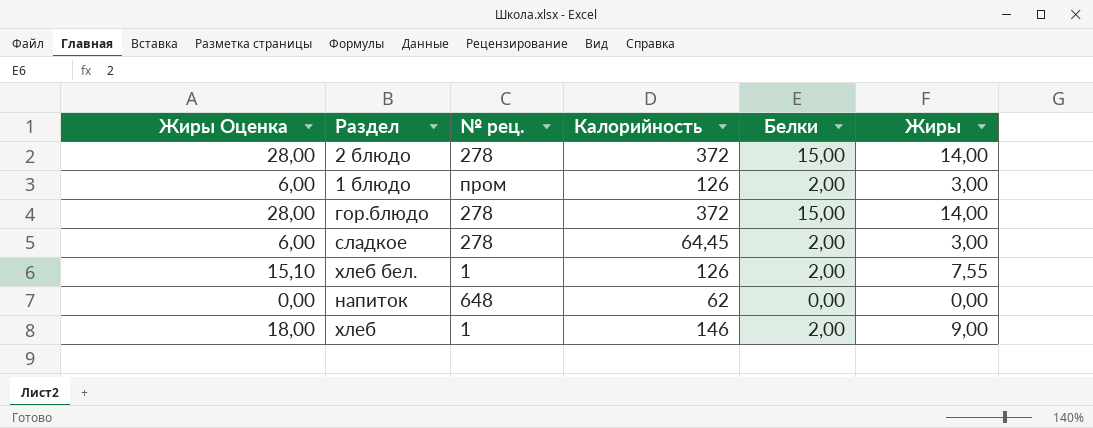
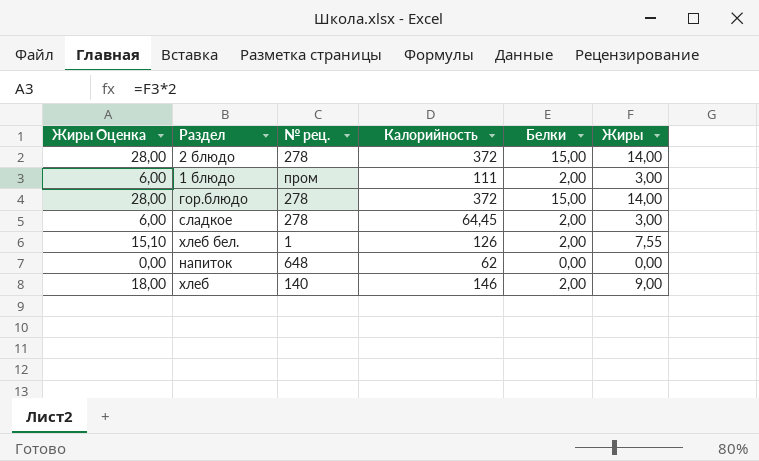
1 блюдо | Калорийность: 126 -> 111
хлеб | № рец.: 1 -> 140

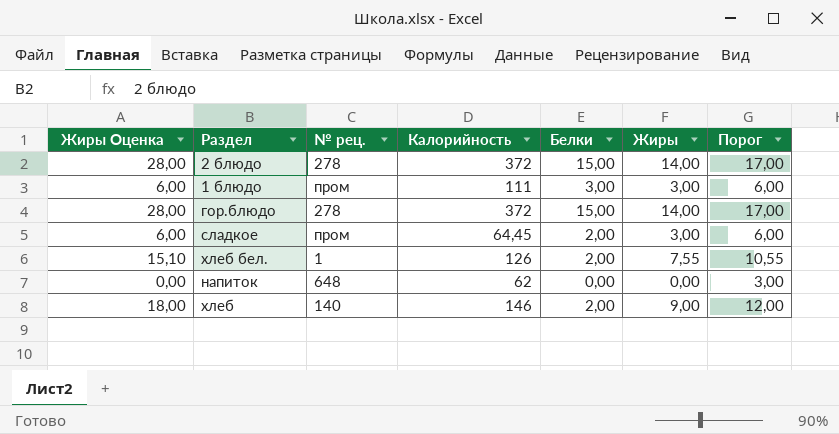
column Порог | formula: none -> [Жиры] + 3
1 блюдо | Белки: 2,00 -> 3,00
сладкое | № рец.: 278 -> пром

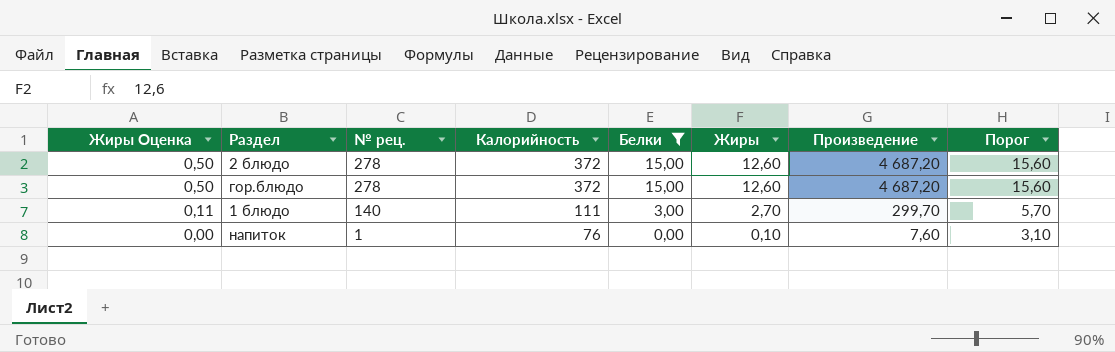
filter: none -> Белки != 2,00
row order: none -> Жиры Оценка descending
column Жиры Оценка | formula: [Жиры] * 2 -> [Жиры] * 0,04
column Произведение | formula: none -> [Калорийность] * [Жиры]
2 блюдо | Жиры: 14,00 -> 12,60
2 блюдо | Порог: 17,00 -> 15,60
гор.блюдо | Жиры: 14,00 -> 12,60
гор.блюдо | Порог: 17,00 -> 15,60
1 блюдо | № рец.: пром -> 140
1 блюдо | Жиры: 3,00 -> 2,70
1 блюдо | Порог: 6,00 -> 5,70
напиток | № рец.: 648 -> 1
напиток | Калорийность: 62 -> 76
напиток | Жиры: 0,00 -> 0,10
напиток | Порог: 3,00 -> 3,10

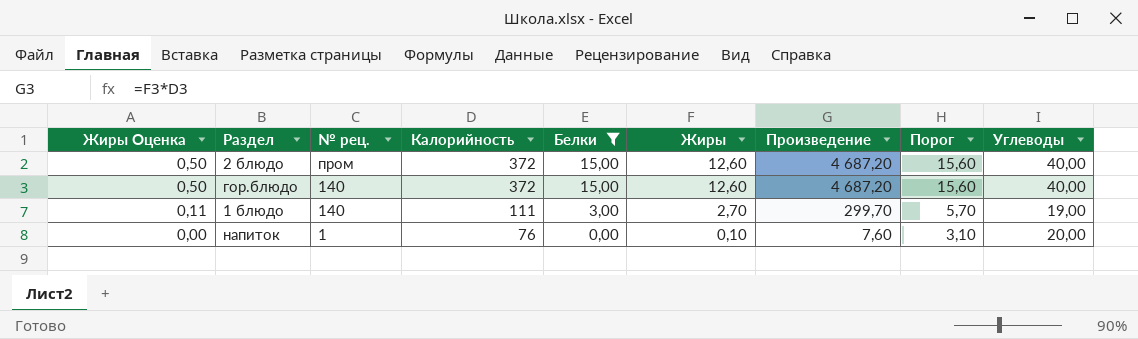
column Углеводы | position: none -> 9
2 блюдо | № рец.: 278 -> пром
гор.блюдо | № рец.: 278 -> 140

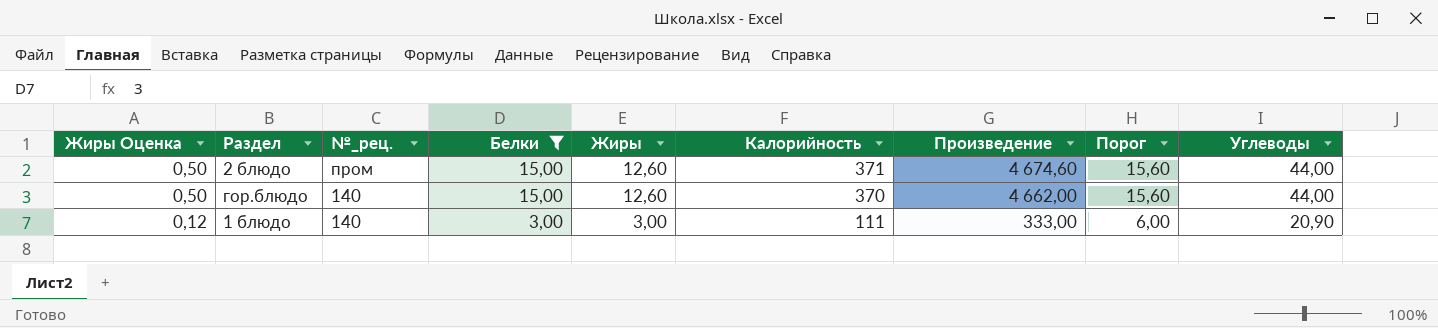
column name: № рец. -> №_рец.
column Калорийность | position: 4 -> 6
row напиток: 0,00 | 1 | 76 | 0,00 | 0,10 | 7,60 | 3,10 | 20,00 -> none
2 блюдо | Калорийность: 372 -> 371
2 блюдо | Произведение: 4 687,20 -> 4 674,60
2 блюдо | Углеводы: 40,00 -> 44,00
гор.блюдо | Калорийность: 372 -> 370
гор.блюдо | Произведение: 4 687,20 -> 4 662,00
гор.блюдо | Углеводы: 40,00 -> 44,00
1 блюдо | Жиры Оценка: 0,11 -> 0,12
1 блюдо | Жиры: 2,70 -> 3,00
1 блюдо | Произведение: 299,70 -> 333,00
1 блюдо | Порог: 5,70 -> 6,00
1 блюдо | Углеводы: 19,00 -> 20,90

